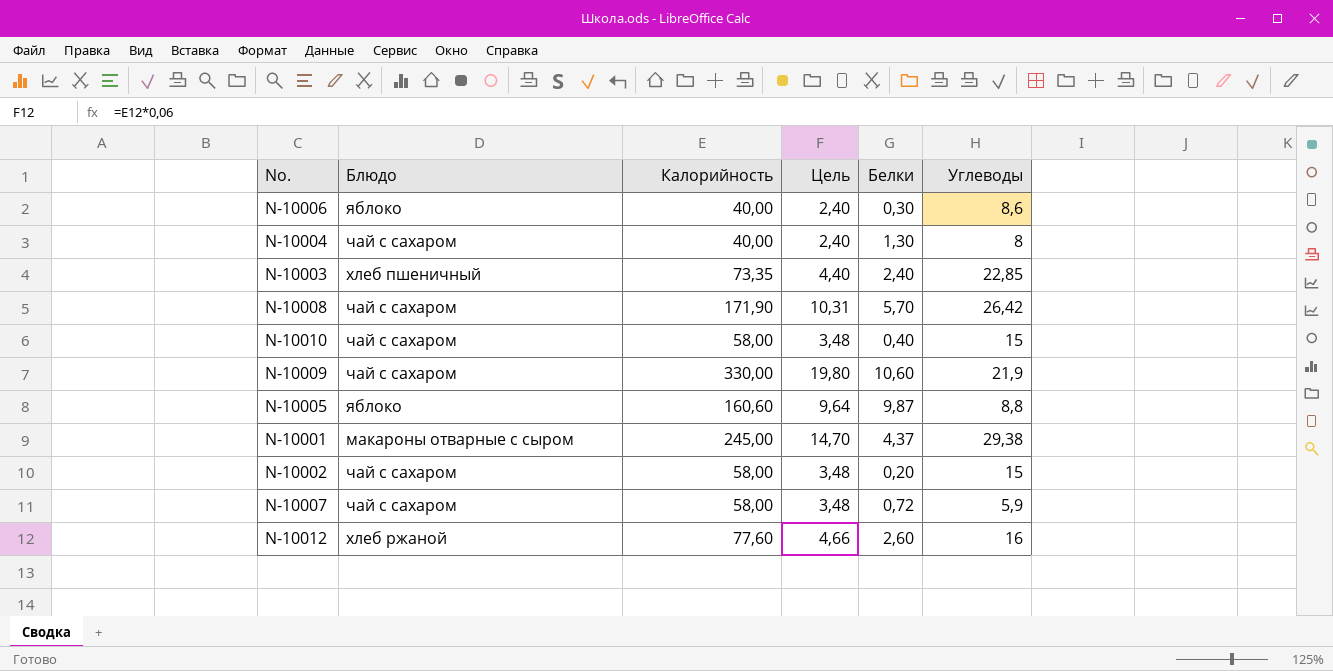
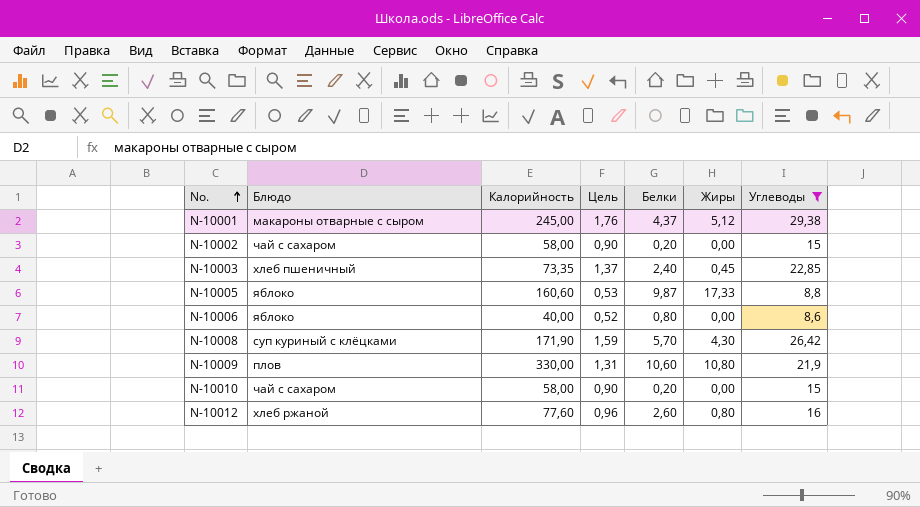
filter: none -> Углеводы >= 8,6
row order: none -> No. ascending
column Цель | formula: [Калорийность] * 0,06 -> [Углеводы] * 0,06
column Жиры | position: none -> 6
N-10006 | Белки: 0,30 -> 0,80
N-10008 | Блюдо: чай с сахаром -> суп куриный с клёцками
N-10009 | Блюдо: чай с сахаром -> плов
N-10010 | Белки: 0,40 -> 0,20

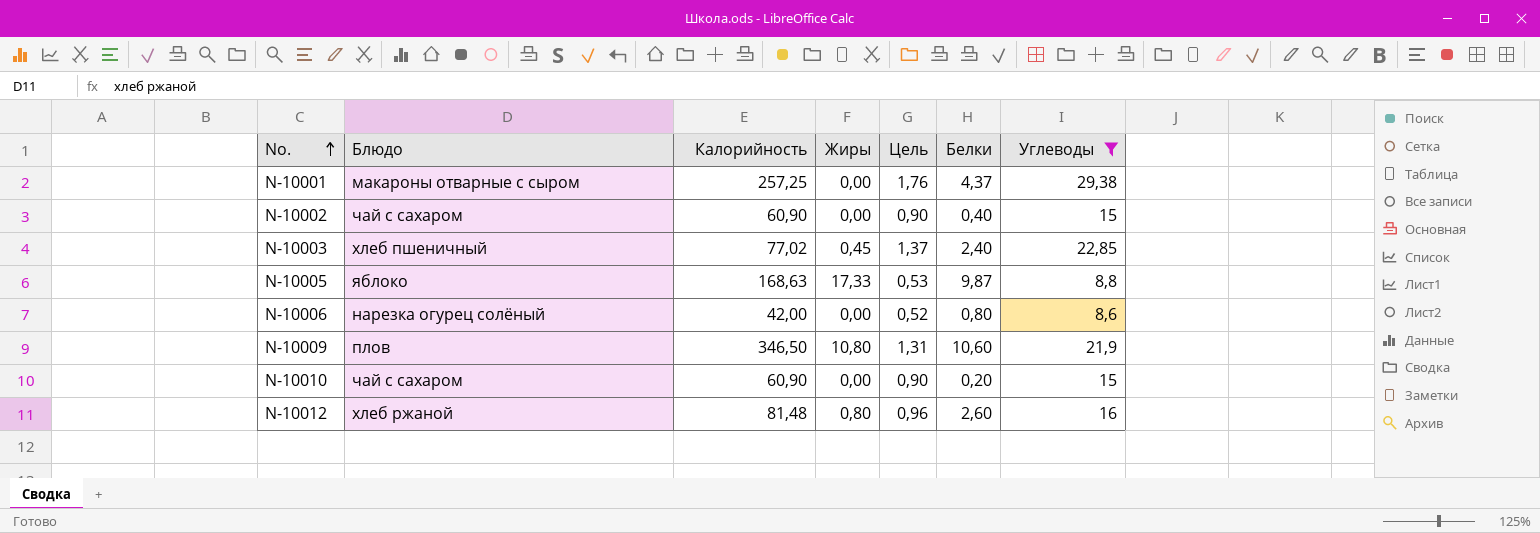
column Жиры | position: 6 -> 4
row N-10008: суп куриный с клёцками | 171,90 | 1,59 | 5,70 | 4,30 | 26,42 -> none
N-10001 | Калорийность: 245,00 -> 257,25
N-10001 | Жиры: 5,12 -> 0,00
N-10002 | Калорийность: 58,00 -> 60,90
N-10002 | Белки: 0,20 -> 0,40
N-10003 | Калорийность: 73,35 -> 77,02
N-10005 | Калорийность: 160,60 -> 168,63
N-10006 | Блюдо: яблоко -> нарезка огурец солёный
N-10006 | Калорийность: 40,00 -> 42,00
N-10009 | Калорийность: 330,00 -> 346,50
N-10010 | Калорийность: 58,00 -> 60,90
N-10012 | Калорийность: 77,60 -> 81,48

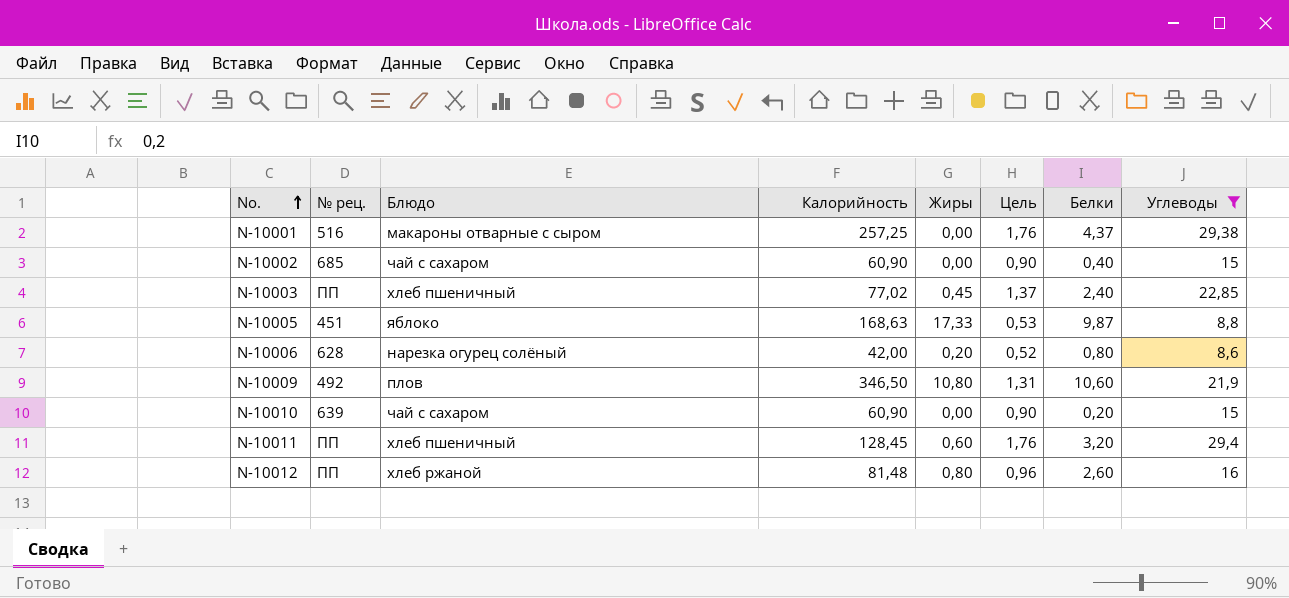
column № рец. | position: none -> 2
N-10006 | Жиры: 0,00 -> 0,20
row N-10011: none -> ПП | хлеб пшеничный | 128,45 | 0,60 | 1,76 | 3,20 | 29,4

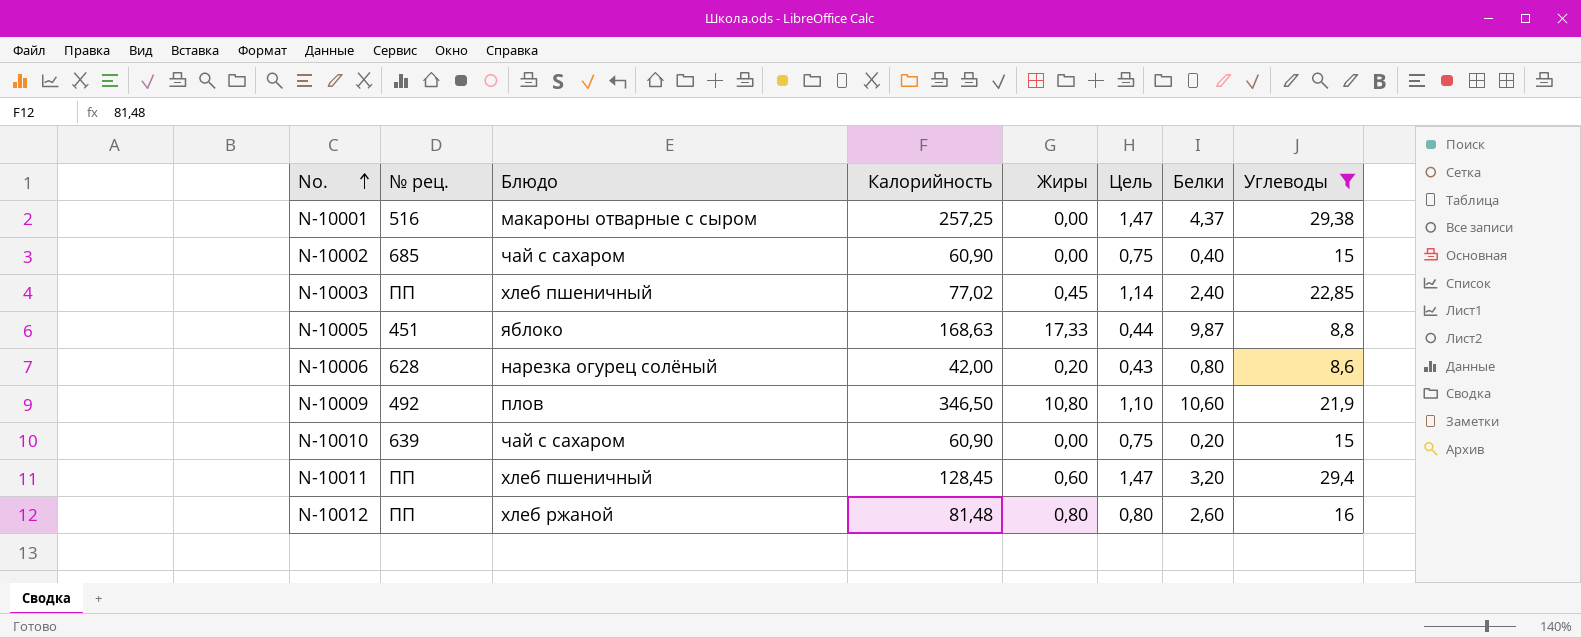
column Цель | formula: [Углеводы] * 0,06 -> [Углеводы] * 0,05

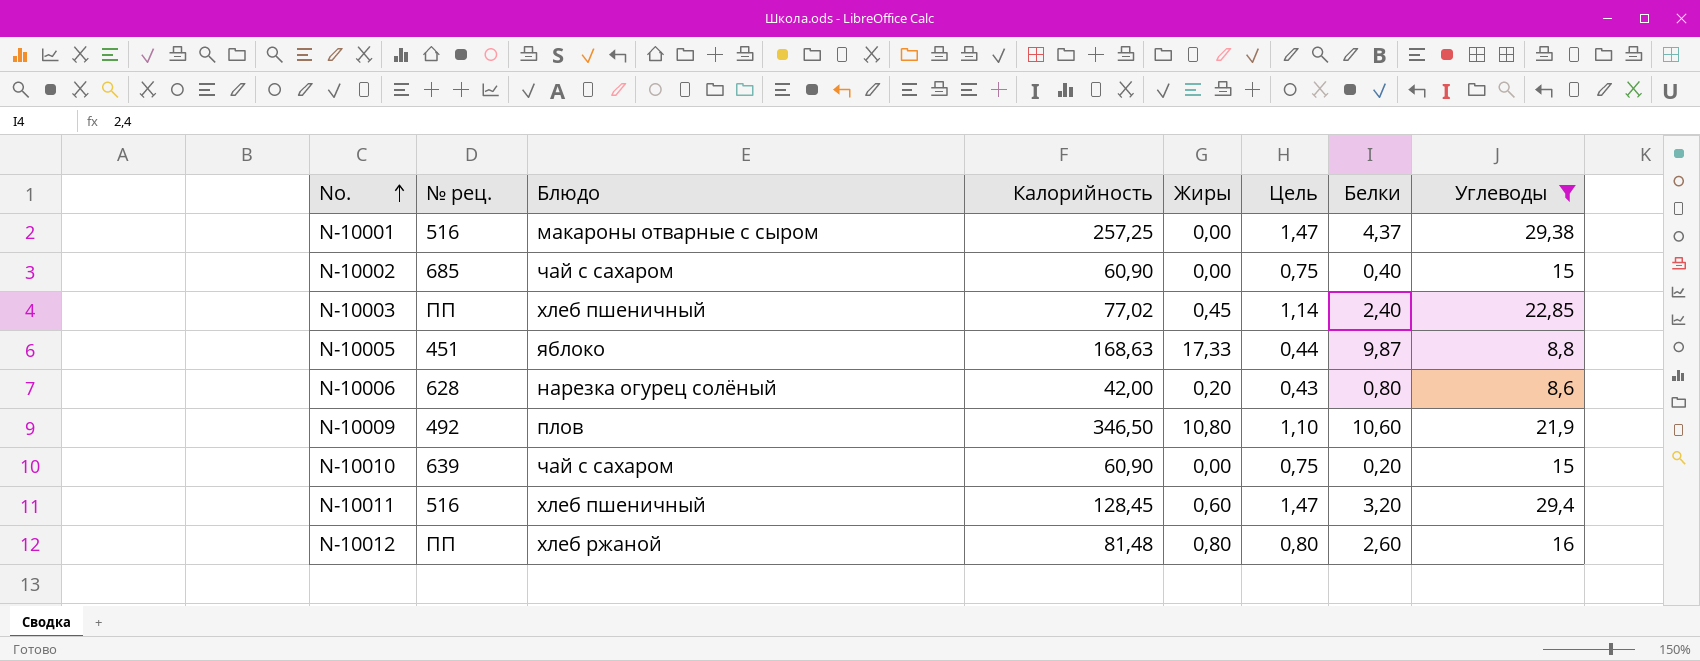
N-10011 | № рец.: ПП -> 516

